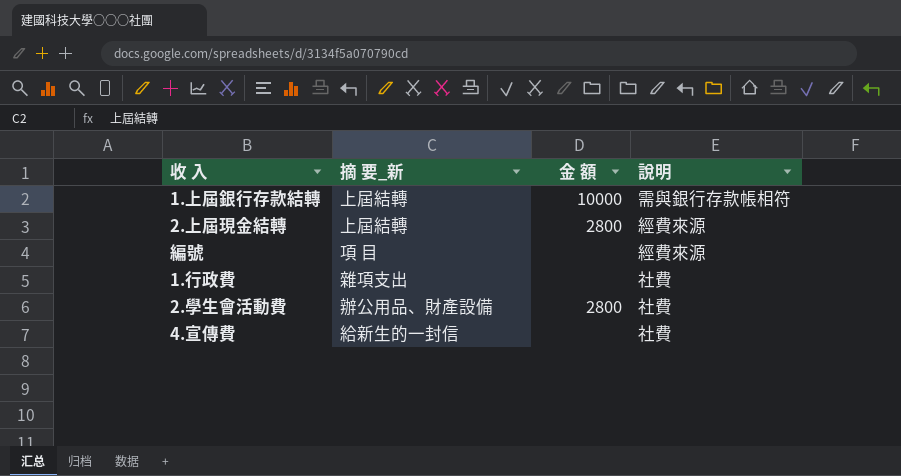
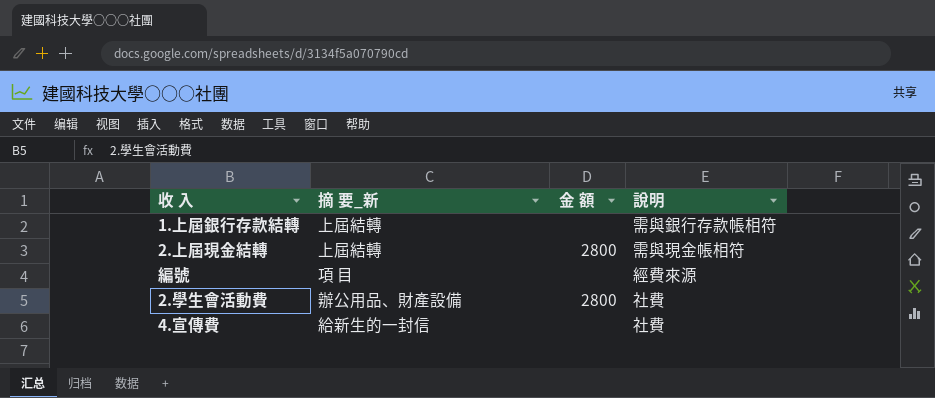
row 1.行政費: 雜項支出 | none | 社費 -> none
1.上屆銀行存款結轉 | 金 額: 10000 -> none
2.上屆現金結轉 | 說明: 經費來源 -> 需與現金帳相符

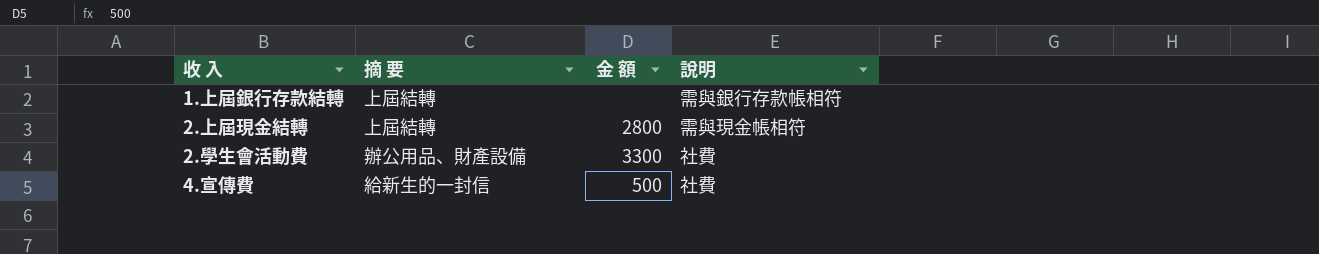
column name: 摘 要_新 -> 摘 要
row 編號: 項 目 | none | 經費來源 -> none
2.學生會活動費 | 金 額: 2800 -> 3300
4.宣傳費 | 金 額: none -> 500

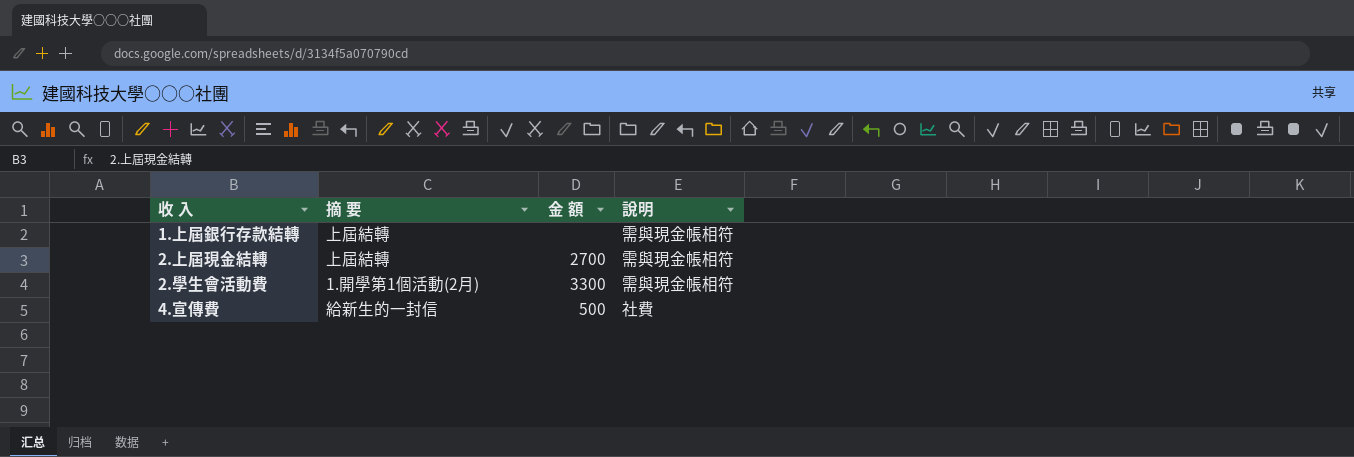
1.上屆銀行存款結轉 | 說明: 需與銀行存款帳相符 -> 需與現金帳相符
2.上屆現金結轉 | 金 額: 2800 -> 2700
2.學生會活動費 | 摘 要: 辦公用品、財產設備 -> 1.開學第1個活動(2月)
2.學生會活動費 | 說明: 社費 -> 需與現金帳相符

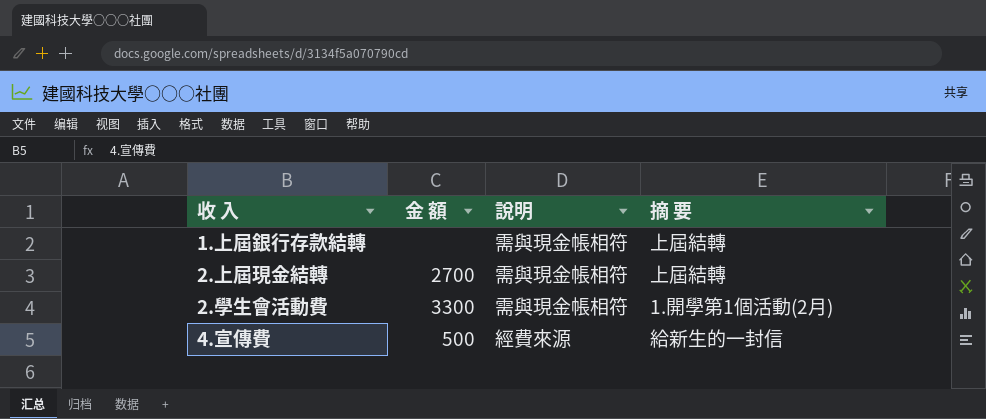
column 摘 要 | position: 2 -> 4
4.宣傳費 | 說明: 社費 -> 經費來源

